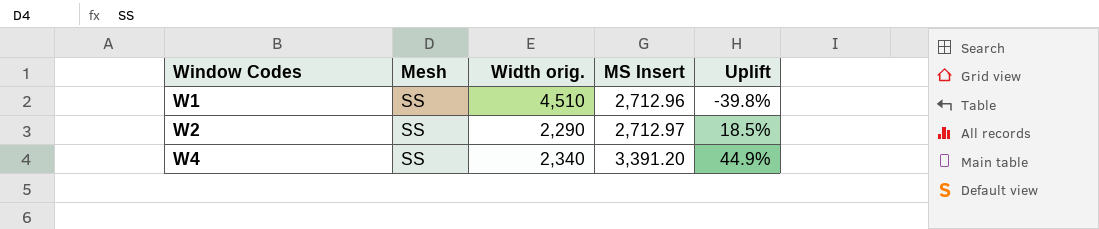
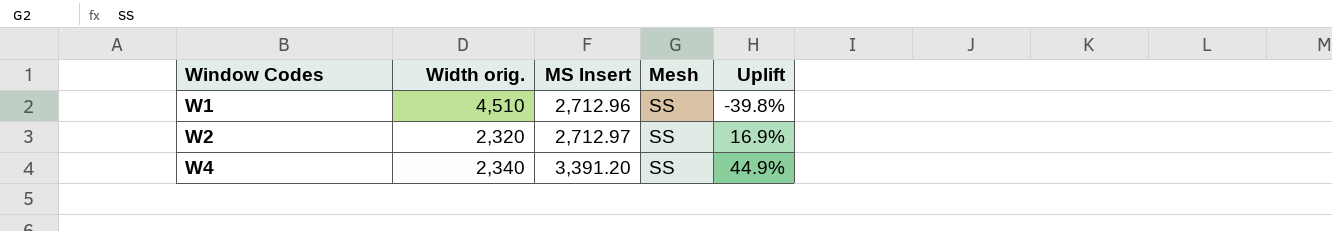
column Mesh | position: 2 -> 4
W2 | Width orig.: 2,290 -> 2,320
W2 | Uplift: 18.5% -> 16.9%

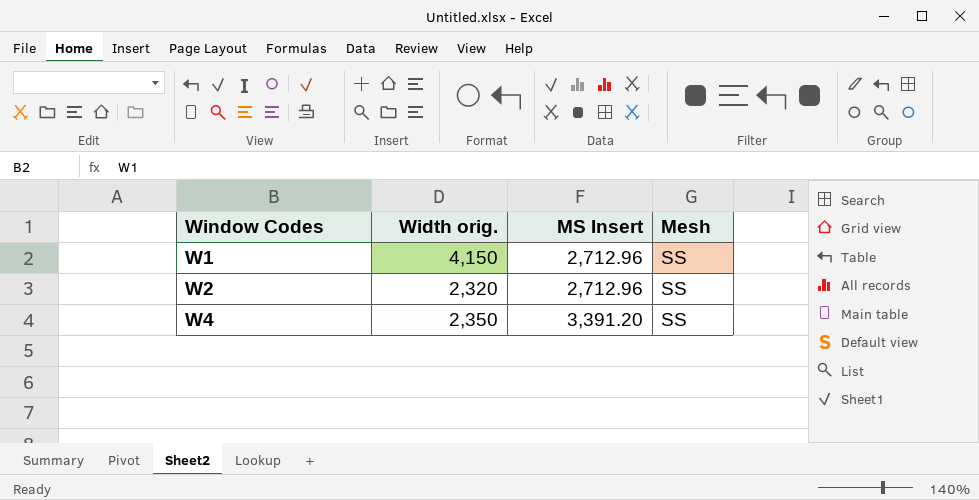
column Uplift | formula: ([MS Insert] - [Width orig.]) / [Width orig.] -> none
W1 | Width orig.: 4,510 -> 4,150
W2 | MS Insert: 2,712.97 -> 2,712.96
W4 | Width orig.: 2,340 -> 2,350

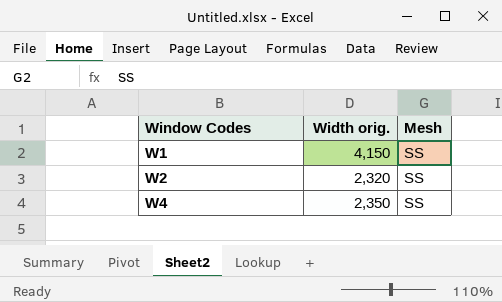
column MS Insert | position: 3 -> none

